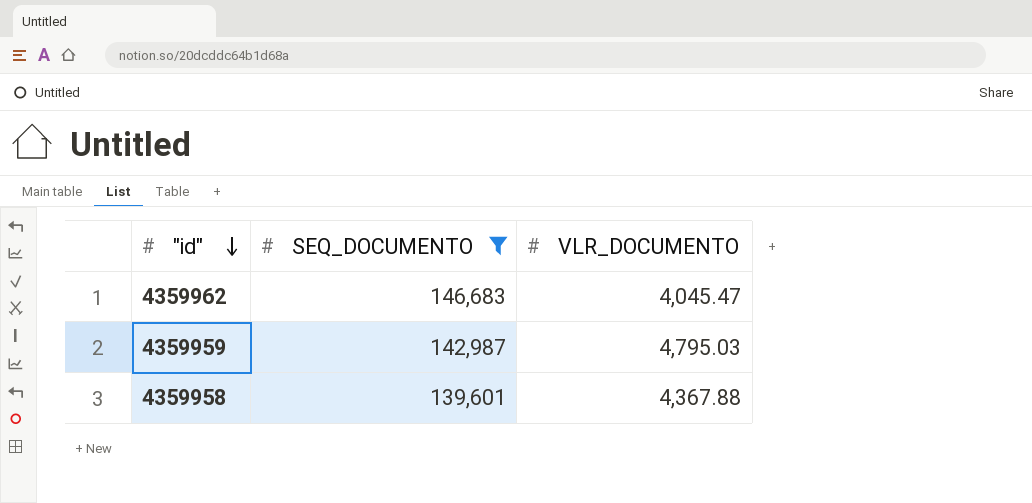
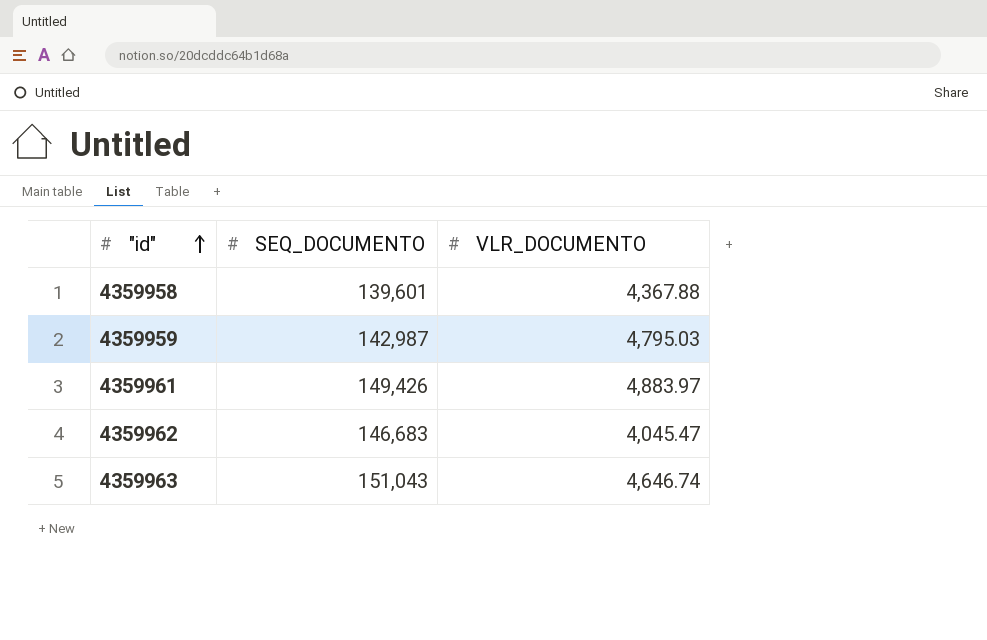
filter: SEQ_DOCUMENTO <= 146,683 -> none
row order: "id" descending -> "id" ascending

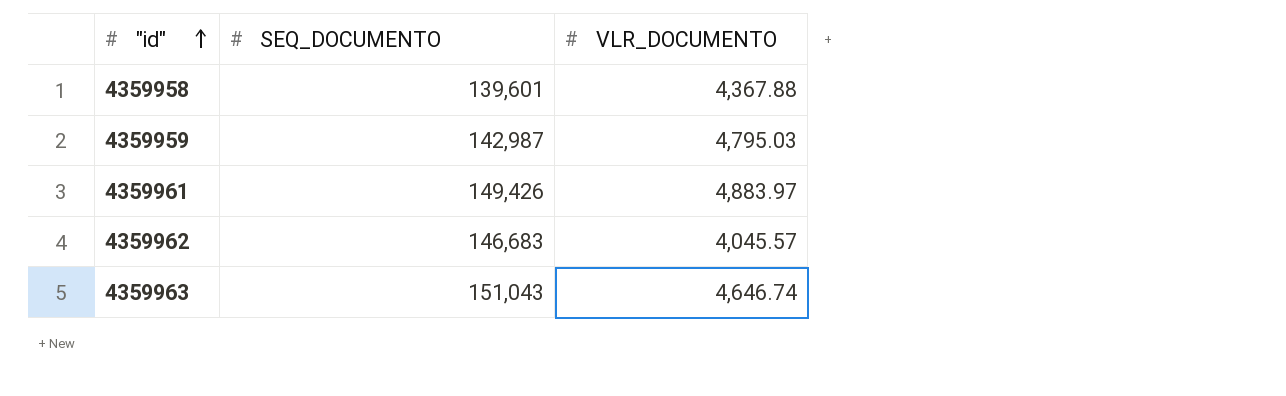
4359962 | VLR_DOCUMENTO: 4,045.47 -> 4,045.57

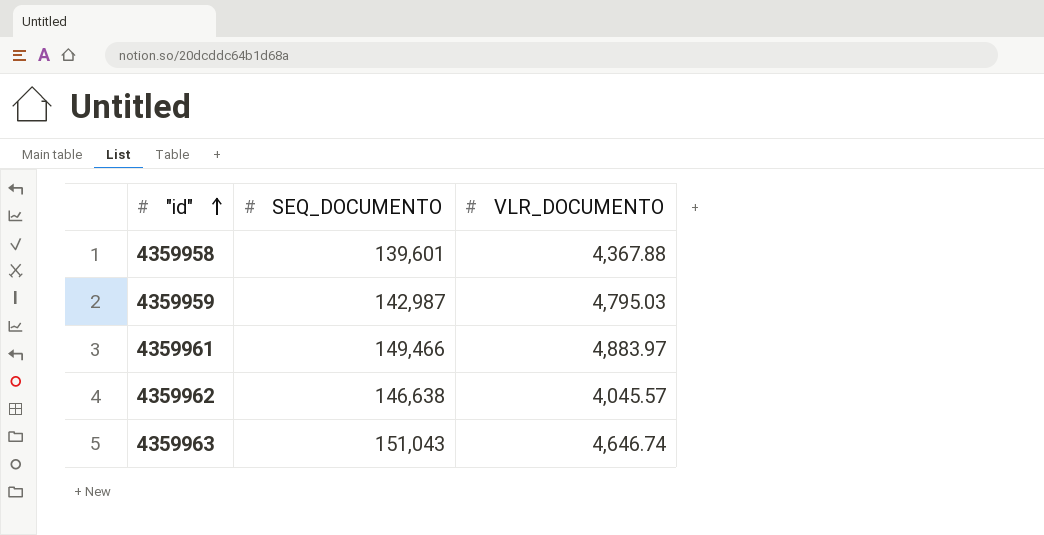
4359961 | SEQ_DOCUMENTO: 149,426 -> 149,466
4359962 | SEQ_DOCUMENTO: 146,683 -> 146,638

